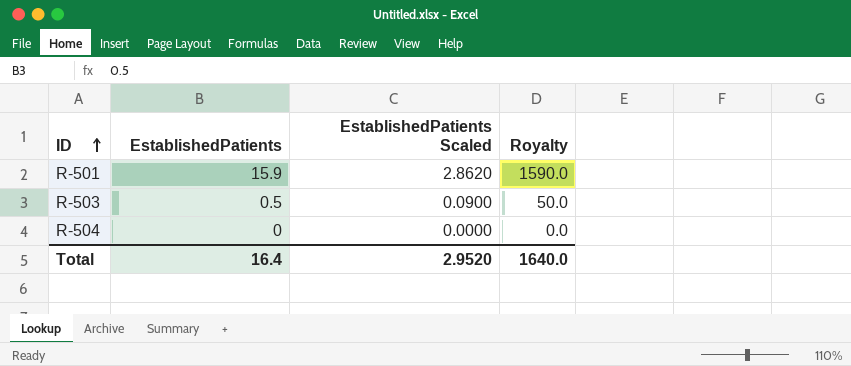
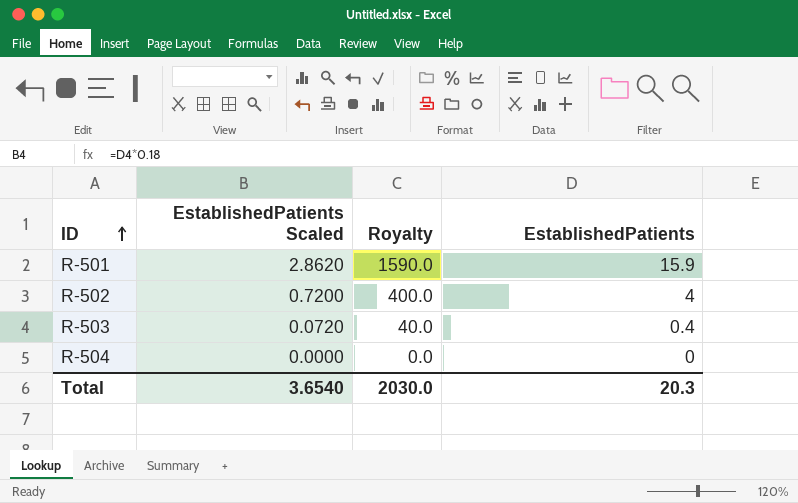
column EstablishedPatients | position: 2 -> 4
row R-502: none -> 0.7200 | 400.0 | 4
R-503 | EstablishedPatients Scaled: 0.0900 -> 0.0720
R-503 | Royalty: 50.0 -> 40.0
R-503 | EstablishedPatients: 0.5 -> 0.4
Total | EstablishedPatients Scaled: 2.9520 -> 3.6540
Total | Royalty: 1640.0 -> 2030.0
Total | EstablishedPatients: 16.4 -> 20.3

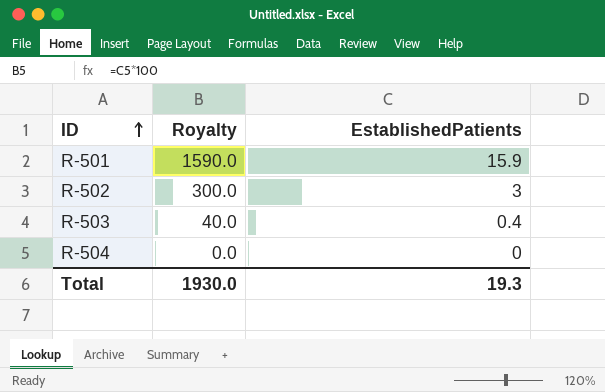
column EstablishedPatients Scaled | formula: [EstablishedPatients] * 0.18 -> none
R-502 | Royalty: 400.0 -> 300.0
R-502 | EstablishedPatients: 4 -> 3
Total | Royalty: 2030.0 -> 1930.0
Total | EstablishedPatients: 20.3 -> 19.3

